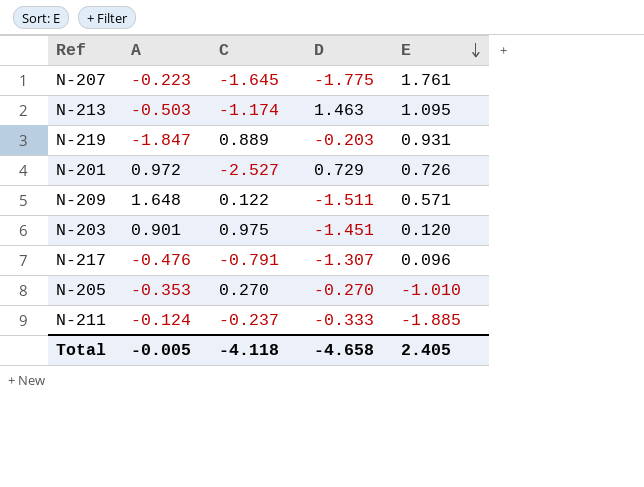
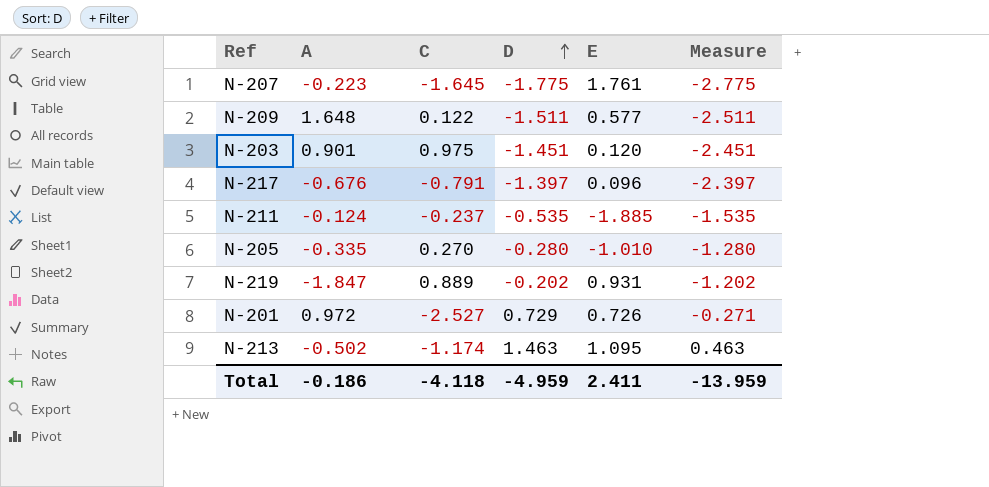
row order: E descending -> D ascending
column Measure | formula: none -> [D] - 1
N-209 | E: 0.571 -> 0.577
N-217 | A: -0.476 -> -0.676
N-217 | D: -1.307 -> -1.397
N-211 | D: -0.333 -> -0.535
N-205 | A: -0.353 -> -0.335
N-205 | D: -0.270 -> -0.280
N-219 | D: -0.203 -> -0.202
N-213 | A: -0.503 -> -0.502
Total | A: -0.005 -> -0.186
Total | D: -4.658 -> -4.959
Total | E: 2.405 -> 2.411

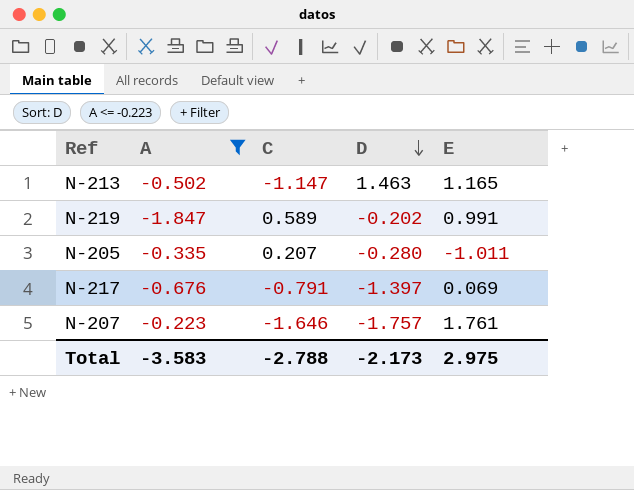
filter: none -> A <= -0.223
row order: D ascending -> D descending
column Measure | formula: [D] - 1 -> none
N-213 | C: -1.174 -> -1.147
N-213 | E: 1.095 -> 1.165
N-219 | C: 0.889 -> 0.589
N-219 | E: 0.931 -> 0.991
N-205 | C: 0.270 -> 0.207
N-205 | E: -1.010 -> -1.011
N-217 | E: 0.096 -> 0.069
N-207 | C: -1.645 -> -1.646
N-207 | D: -1.775 -> -1.757
Total | A: -0.186 -> -3.583
Total | C: -4.118 -> -2.788
Total | D: -4.959 -> -2.173
Total | E: 2.411 -> 2.975

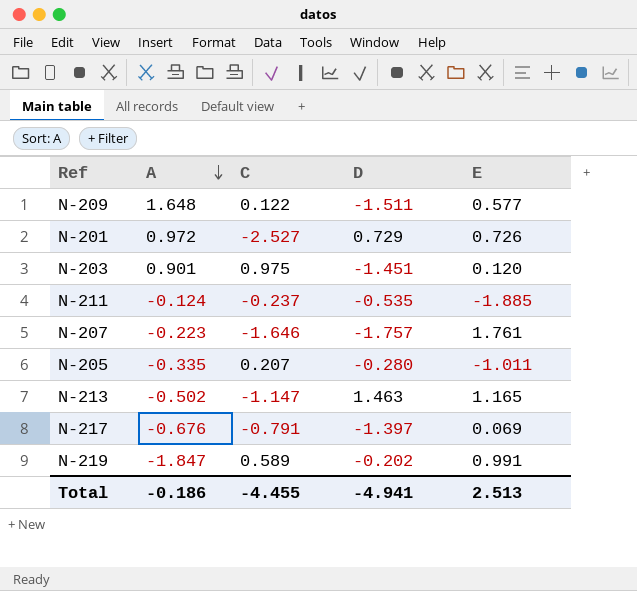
filter: A <= -0.223 -> none
row order: D descending -> A descending
Total | A: -3.583 -> -0.186
Total | C: -2.788 -> -4.455
Total | D: -2.173 -> -4.941
Total | E: 2.975 -> 2.513

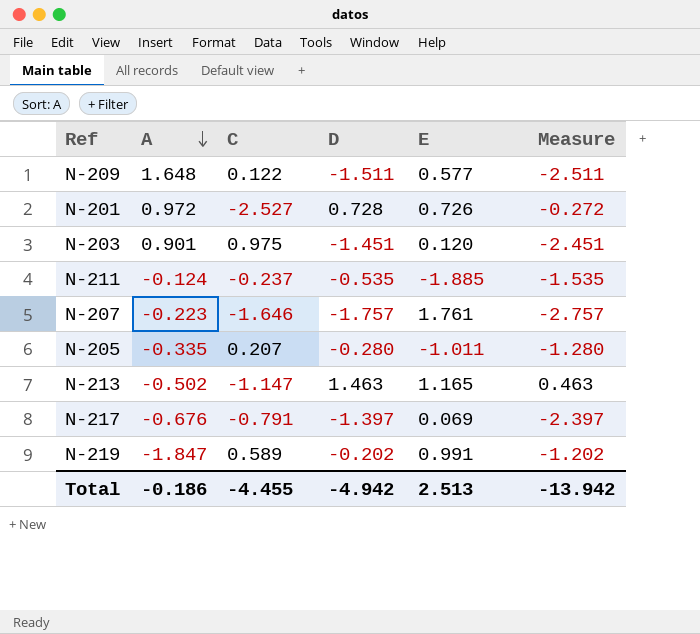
column Measure | formula: none -> [D] - 1
N-201 | D: 0.729 -> 0.728
Total | D: -4.941 -> -4.942

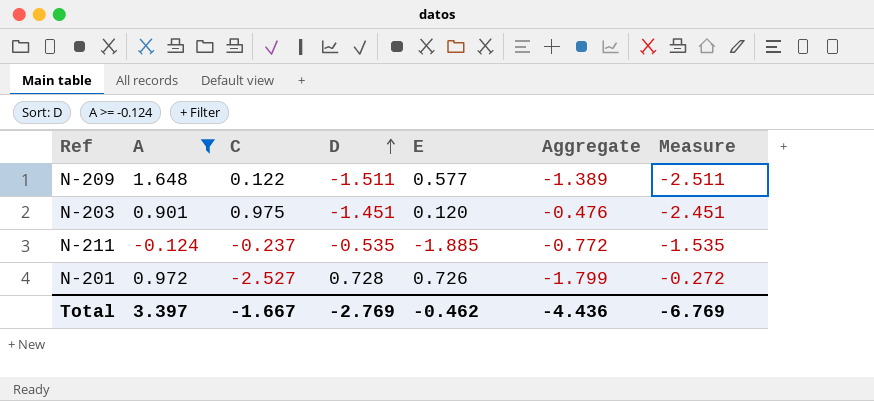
filter: none -> A >= -0.124
row order: A descending -> D ascending
column Aggregate | formula: none -> [C] + [D]
Total | A: -0.186 -> 3.397
Total | C: -4.455 -> -1.667
Total | D: -4.942 -> -2.769
Total | E: 2.513 -> -0.462
Total | Measure: -13.942 -> -6.769

